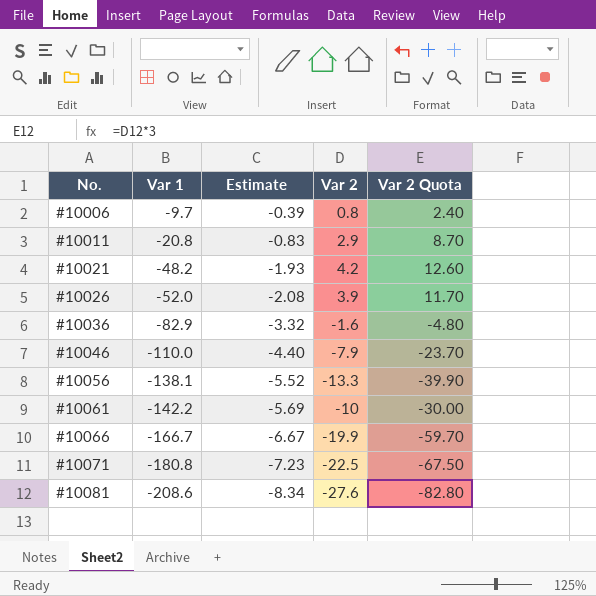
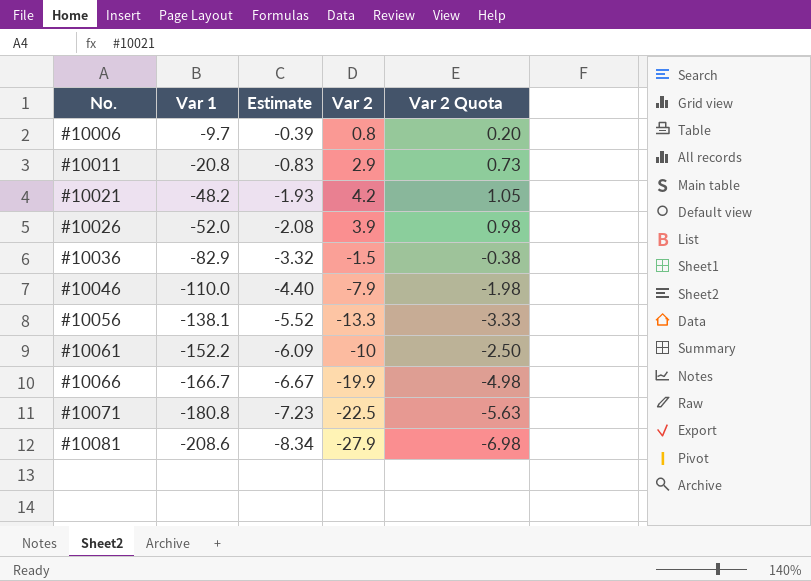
column Var 2 Quota | formula: [Var 2] * 3 -> [Var 2] * 0.25
#10036 | Var 2: -1.6 -> -1.5
#10061 | Var 1: -142.2 -> -152.2
#10061 | Estimate: -5.69 -> -6.09
#10081 | Var 2: -27.6 -> -27.9

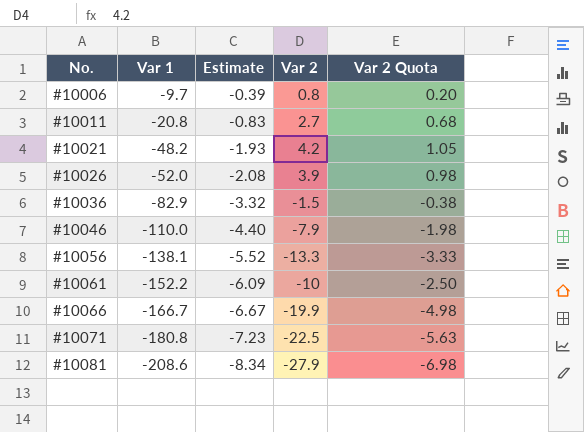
#10011 | Var 2: 2.9 -> 2.7
#10011 | Var 2 Quota: 0.73 -> 0.68

